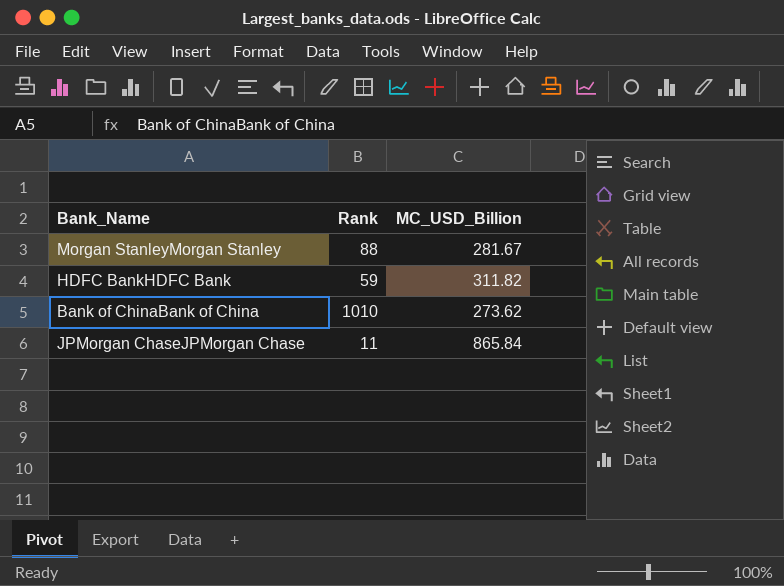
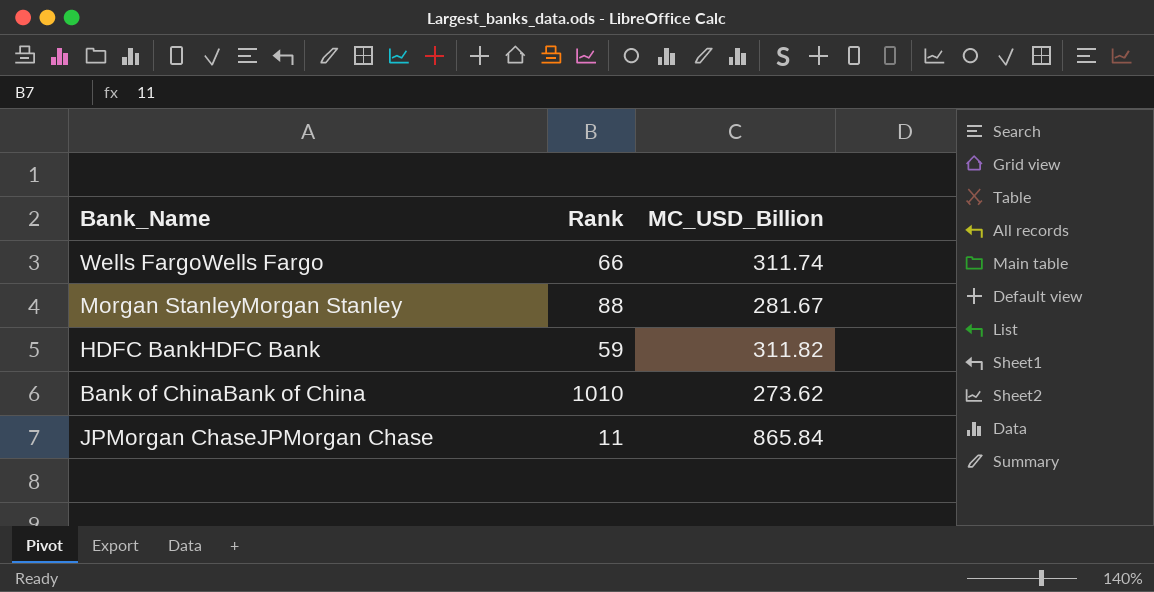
row Wells FargoWells Fargo: none -> 66 | 311.74

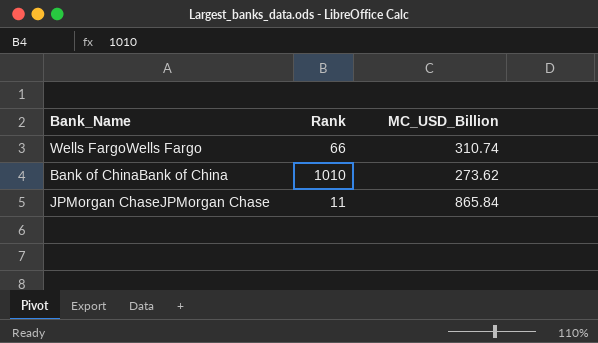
row Morgan StanleyMorgan Stanley: 88 | 281.67 -> none
row HDFC BankHDFC Bank: 59 | 311.82 -> none
Wells FargoWells Fargo | MC_USD_Billion: 311.74 -> 310.74

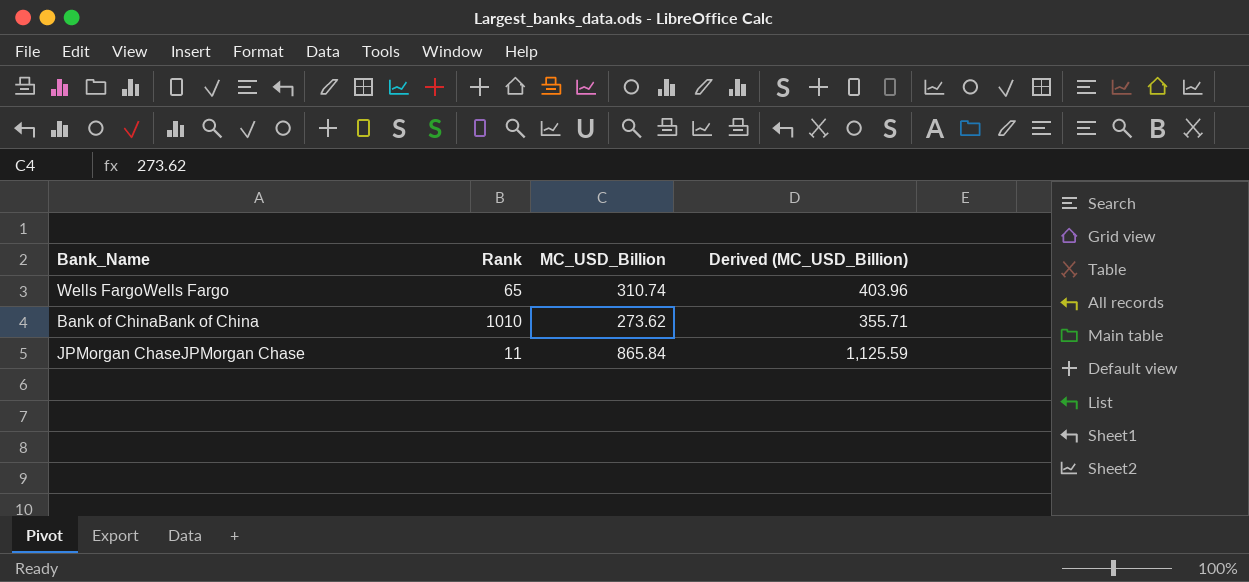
column Derived (MC_USD_Billion) | formula: none -> [MC_USD_Billion] * 1.3
Wells FargoWells Fargo | Rank: 66 -> 65

